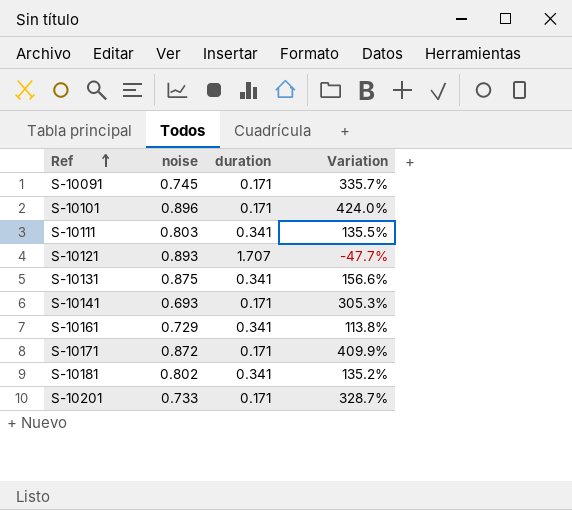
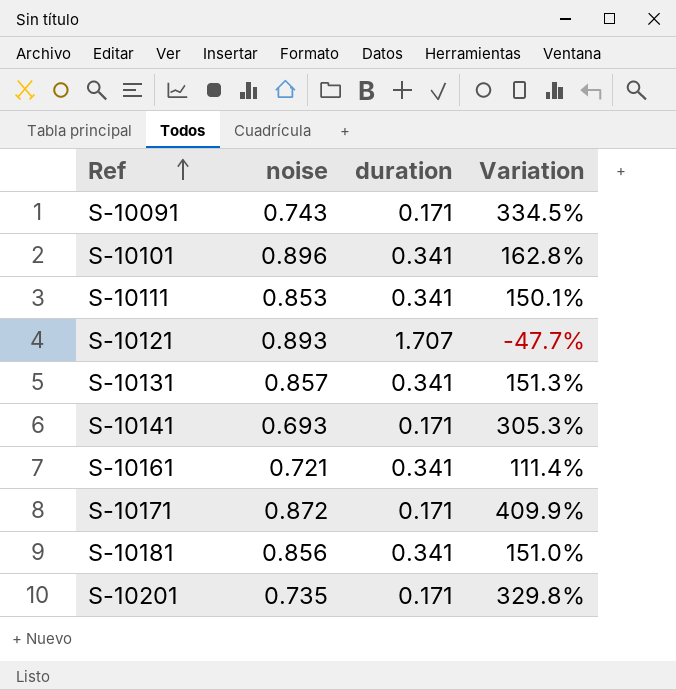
S-10091 | noise: 0.745 -> 0.743
S-10091 | Variation: 335.7% -> 334.5%
S-10101 | duration: 0.171 -> 0.341
S-10101 | Variation: 424.0% -> 162.8%
S-10111 | noise: 0.803 -> 0.853
S-10111 | Variation: 135.5% -> 150.1%
S-10131 | noise: 0.875 -> 0.857
S-10131 | Variation: 156.6% -> 151.3%
S-10161 | noise: 0.729 -> 0.721
S-10161 | Variation: 113.8% -> 111.4%
S-10181 | noise: 0.802 -> 0.856
S-10181 | Variation: 135.2% -> 151.0%
S-10201 | noise: 0.733 -> 0.735
S-10201 | Variation: 328.7% -> 329.8%

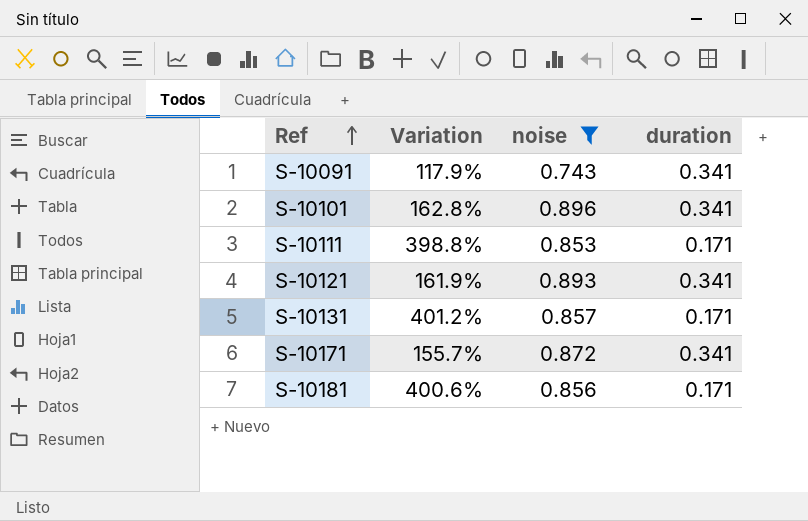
filter: none -> noise >= 0.743
column Variation | position: 4 -> 2
S-10091 | Variation: 334.5% -> 117.9%
S-10091 | duration: 0.171 -> 0.341
S-10111 | Variation: 150.1% -> 398.8%
S-10111 | duration: 0.341 -> 0.171
S-10121 | Variation: -47.7% -> 161.9%
S-10121 | duration: 1.707 -> 0.341
S-10131 | Variation: 151.3% -> 401.2%
S-10131 | duration: 0.341 -> 0.171
S-10171 | Variation: 409.9% -> 155.7%
S-10171 | duration: 0.171 -> 0.341
S-10181 | Variation: 151.0% -> 400.6%
S-10181 | duration: 0.341 -> 0.171

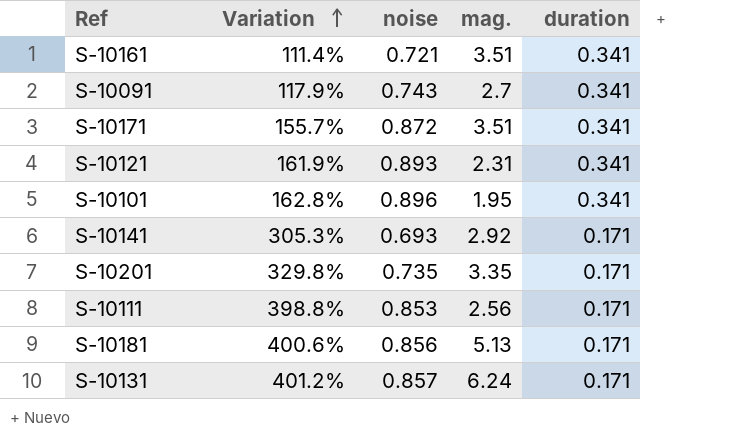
filter: noise >= 0.743 -> none
row order: Ref ascending -> Variation ascending
column mag. | position: none -> 4

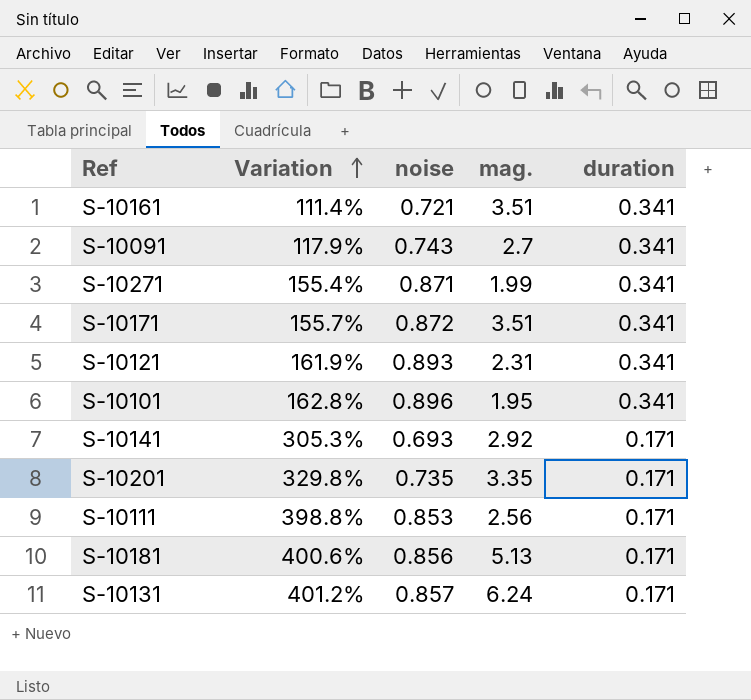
row S-10271: none -> 155.4% | 0.871 | 1.99 | 0.341

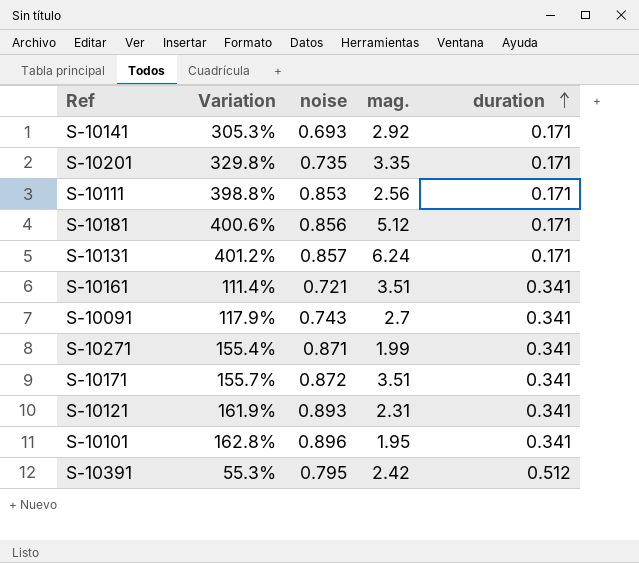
row order: Variation ascending -> duration ascending
S-10181 | mag.: 5.13 -> 5.12
row S-10391: none -> 55.3% | 0.795 | 2.42 | 0.512

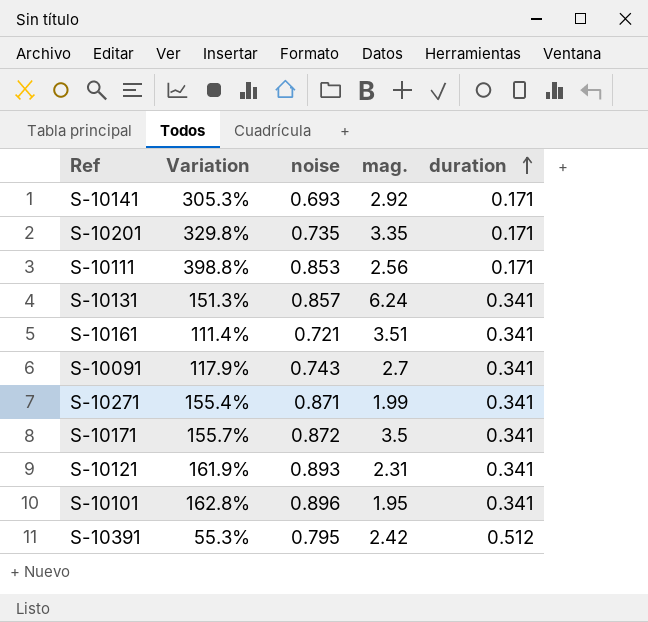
row S-10181: 400.6% | 0.856 | 5.12 | 0.171 -> none
S-10131 | Variation: 401.2% -> 151.3%
S-10131 | duration: 0.171 -> 0.341
S-10171 | mag.: 3.51 -> 3.5

